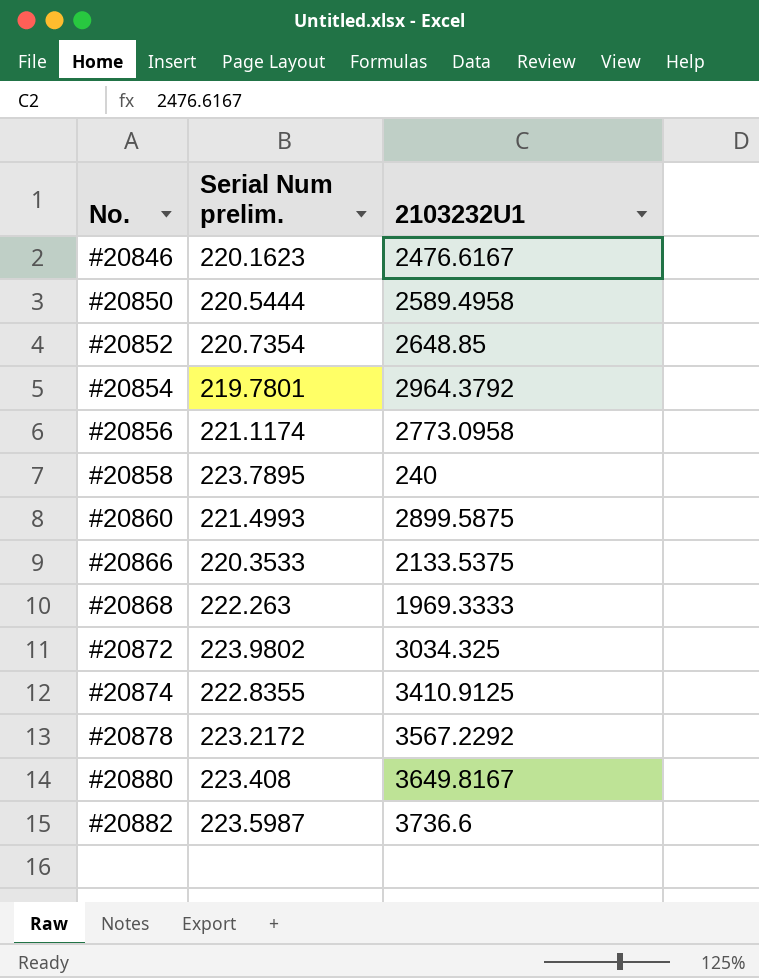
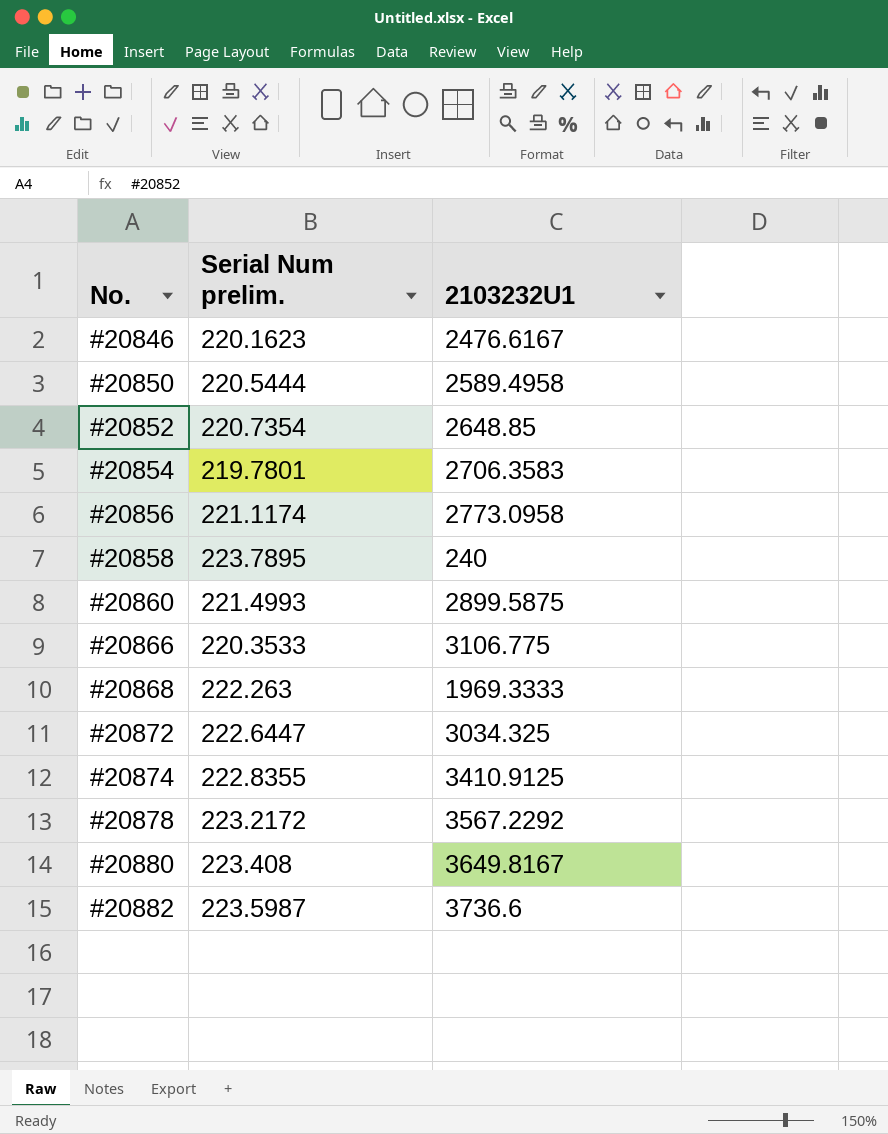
#20854 | 2103232U1: 2964.3792 -> 2706.3583
#20866 | 2103232U1: 2133.5375 -> 3106.775
#20872 | Serial Num prelim.: 223.9802 -> 222.6447

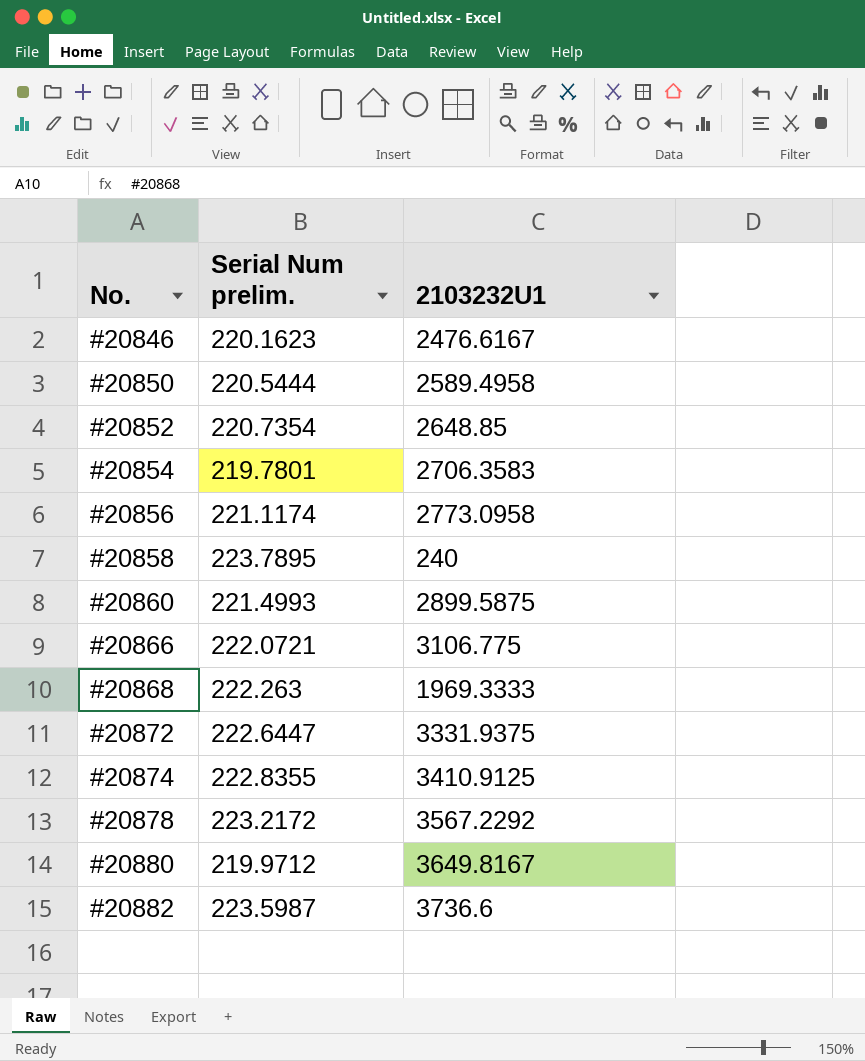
#20866 | Serial Num prelim.: 220.3533 -> 222.0721
#20872 | 2103232U1: 3034.325 -> 3331.9375
#20880 | Serial Num prelim.: 223.408 -> 219.9712

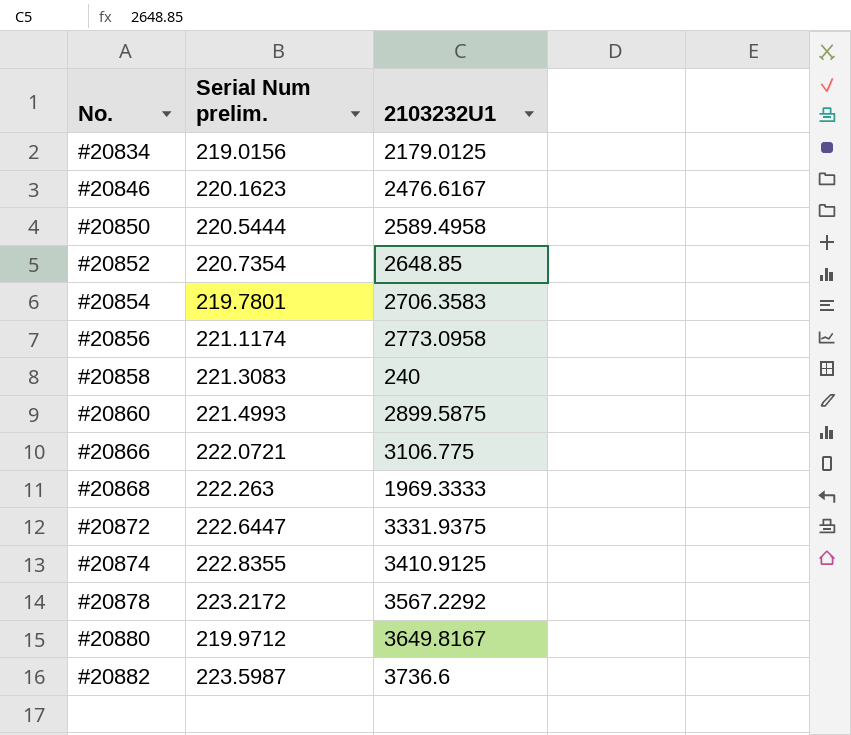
row #20834: none -> 219.0156 | 2179.0125
#20858 | Serial Num prelim.: 223.7895 -> 221.3083

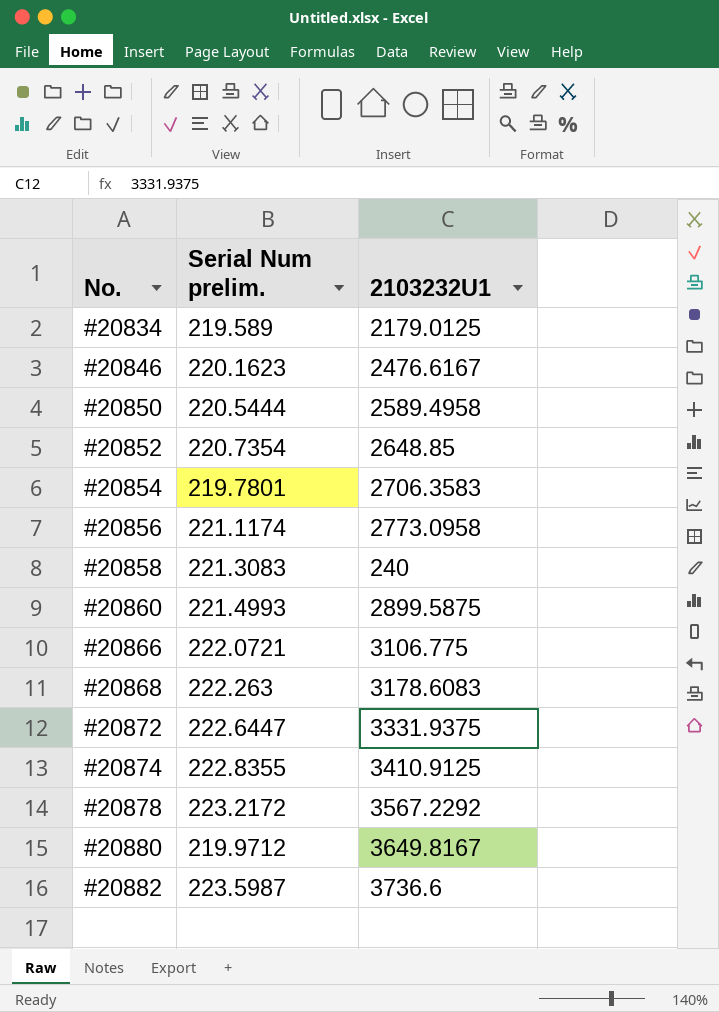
#20834 | Serial Num prelim.: 219.0156 -> 219.589
#20868 | 2103232U1: 1969.3333 -> 3178.6083

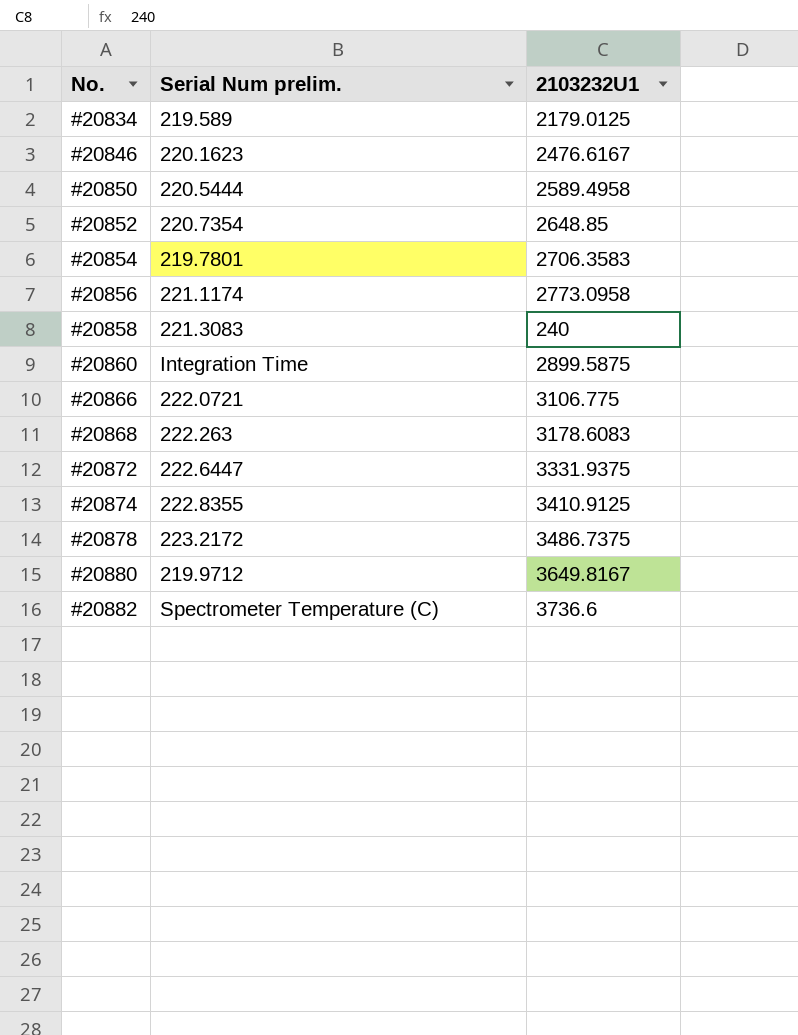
#20860 | Serial Num prelim.: 221.4993 -> Integration Time
#20878 | 2103232U1: 3567.2292 -> 3486.7375
#20882 | Serial Num prelim.: 223.5987 -> Spectrometer Temperature (C)

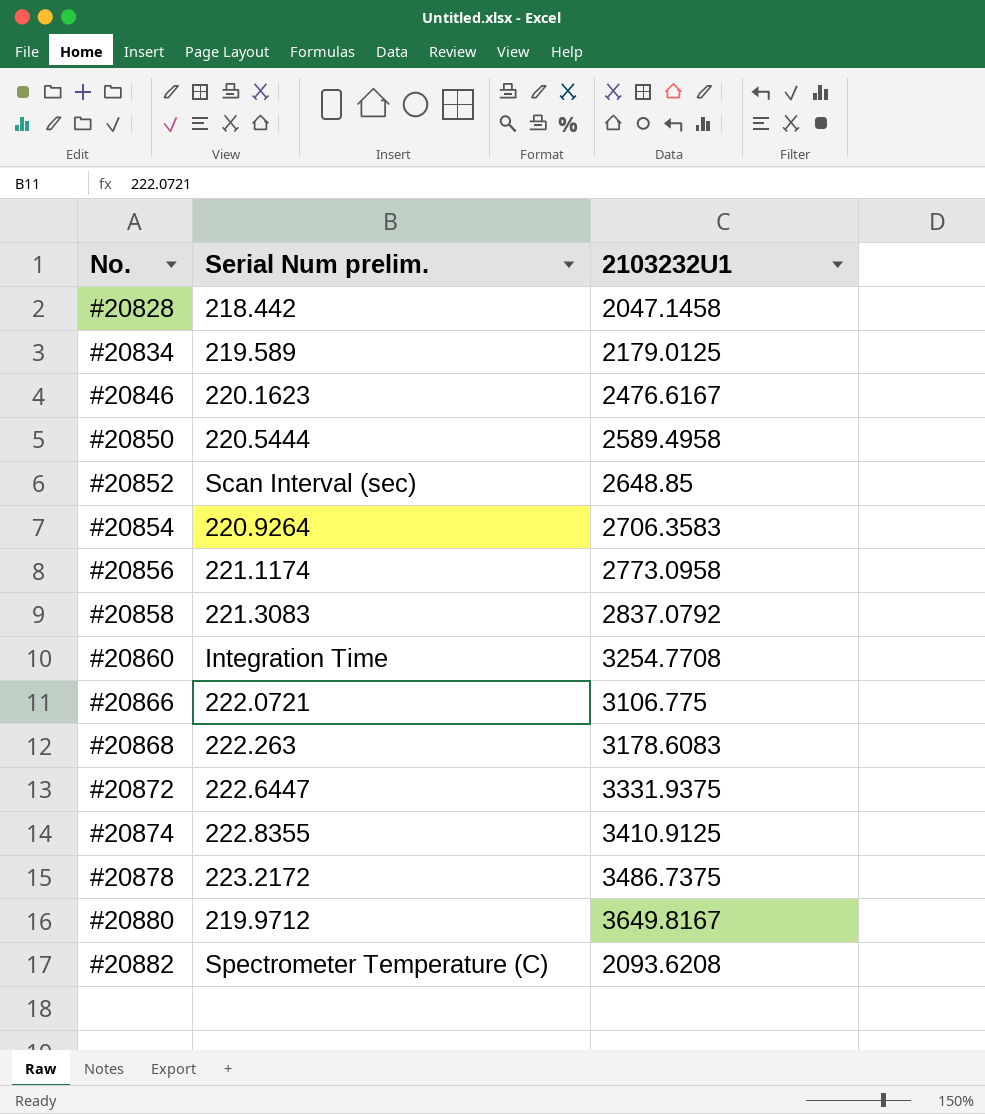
row #20828: none -> 218.442 | 2047.1458
#20852 | Serial Num prelim.: 220.7354 -> Scan Interval (sec)
#20854 | Serial Num prelim.: 219.7801 -> 220.9264
#20858 | 2103232U1: 240 -> 2837.0792
#20860 | 2103232U1: 2899.5875 -> 3254.7708
#20882 | 2103232U1: 3736.6 -> 2093.6208

